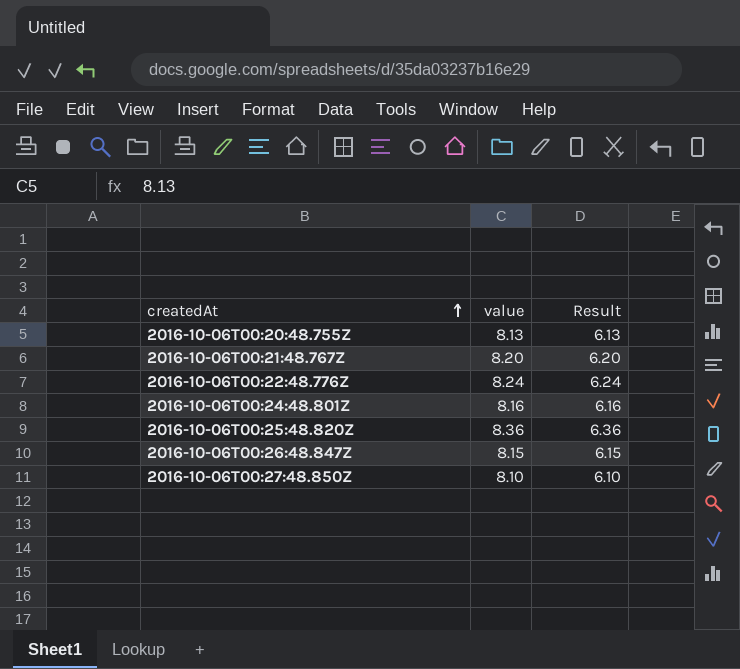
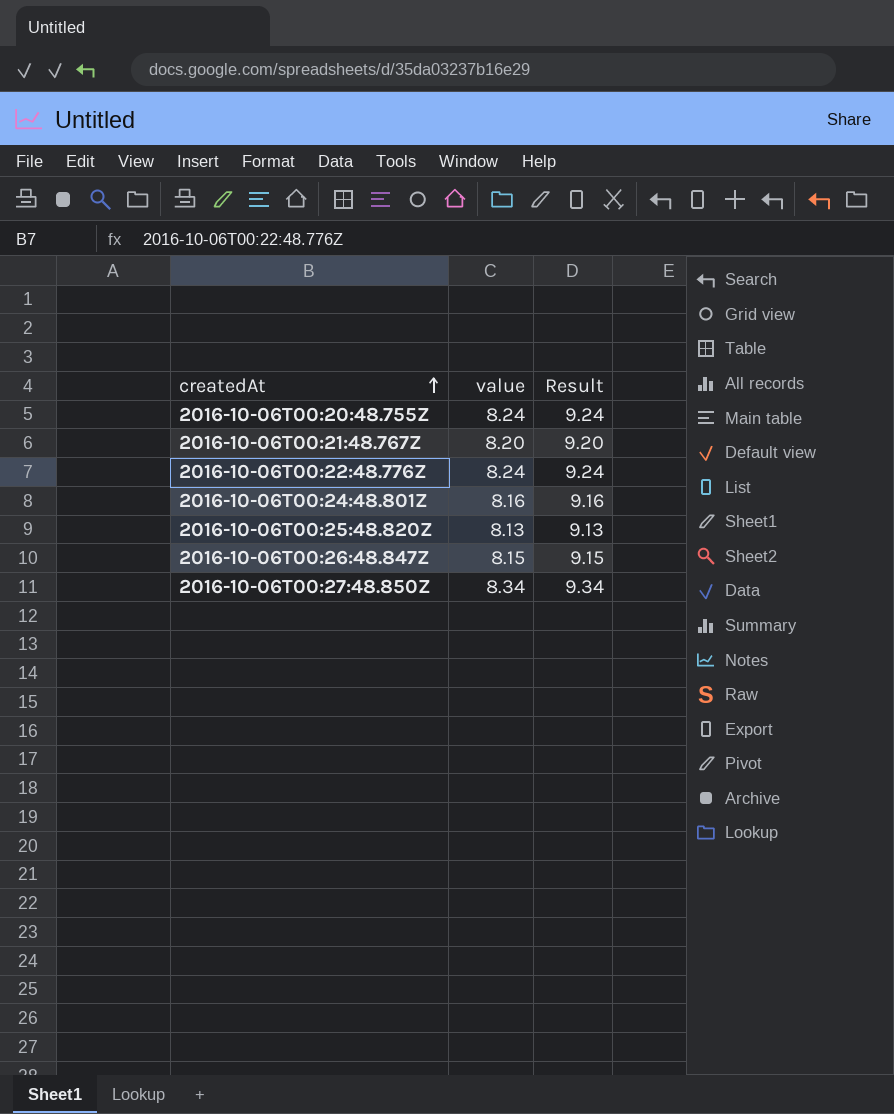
column Result | formula: [value] - 2 -> [value] + 1
2016-10-06T00:20:48.755Z | value: 8.13 -> 8.24
2016-10-06T00:25:48.820Z | value: 8.36 -> 8.13
2016-10-06T00:27:48.850Z | value: 8.10 -> 8.34

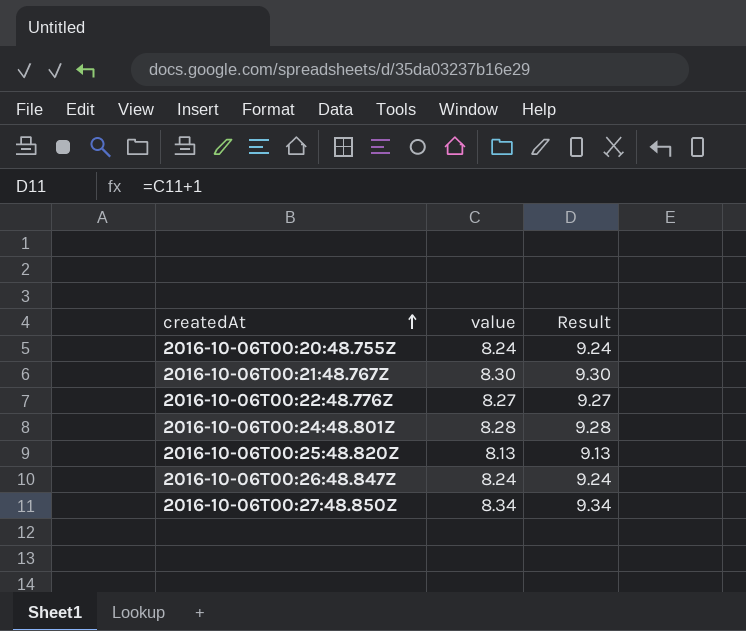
2016-10-06T00:21:48.767Z | value: 8.20 -> 8.30
2016-10-06T00:21:48.767Z | Result: 9.20 -> 9.30
2016-10-06T00:22:48.776Z | value: 8.24 -> 8.27
2016-10-06T00:22:48.776Z | Result: 9.24 -> 9.27
2016-10-06T00:24:48.801Z | value: 8.16 -> 8.28
2016-10-06T00:24:48.801Z | Result: 9.16 -> 9.28
2016-10-06T00:26:48.847Z | value: 8.15 -> 8.24
2016-10-06T00:26:48.847Z | Result: 9.15 -> 9.24

